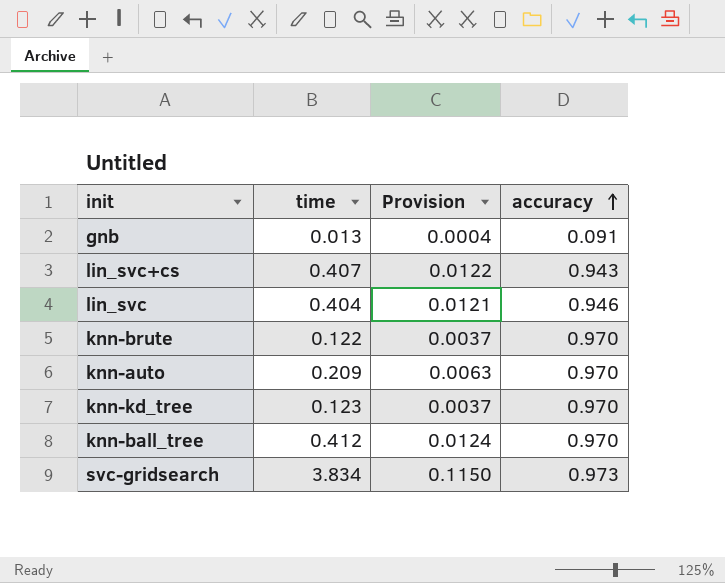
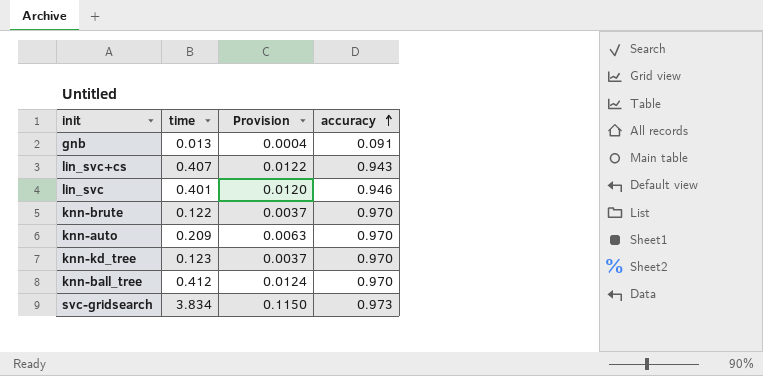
lin_svc | time: 0.404 -> 0.401
lin_svc | Provision: 0.0121 -> 0.0120

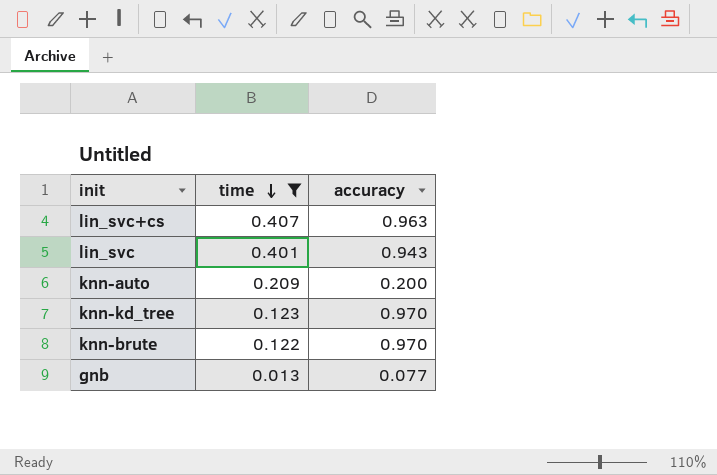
filter: none -> time <= 0.407
row order: accuracy ascending -> time descending
column Provision | formula: [time] * 0.03 -> none
lin_svc+cs | accuracy: 0.943 -> 0.963
lin_svc | accuracy: 0.946 -> 0.943
knn-auto | accuracy: 0.970 -> 0.200
gnb | accuracy: 0.091 -> 0.077

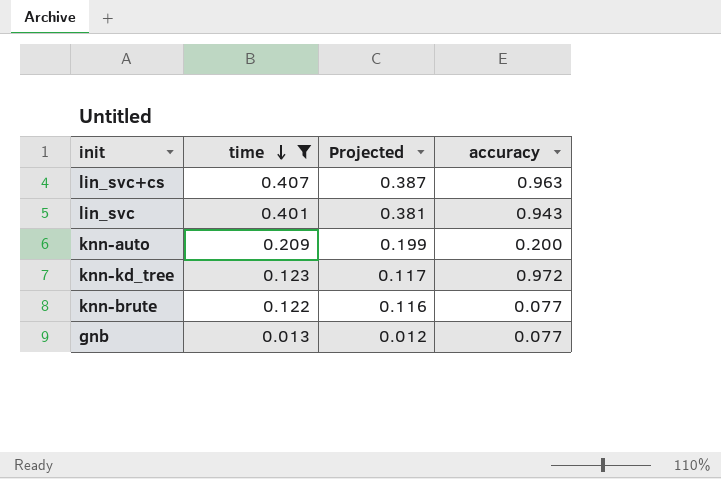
column Projected | formula: none -> [time] * 0.95
knn-kd_tree | accuracy: 0.970 -> 0.972
knn-brute | accuracy: 0.970 -> 0.077

